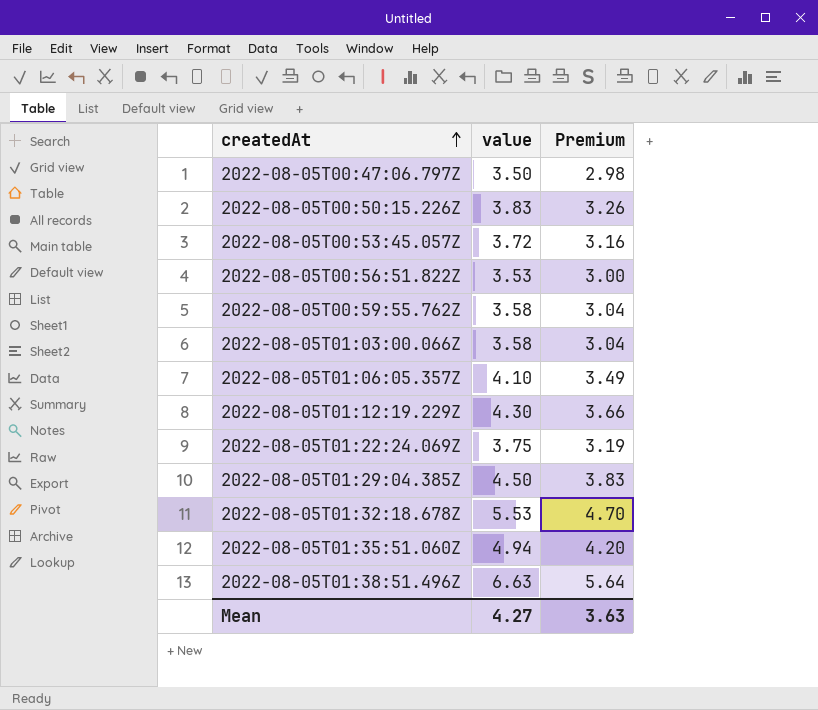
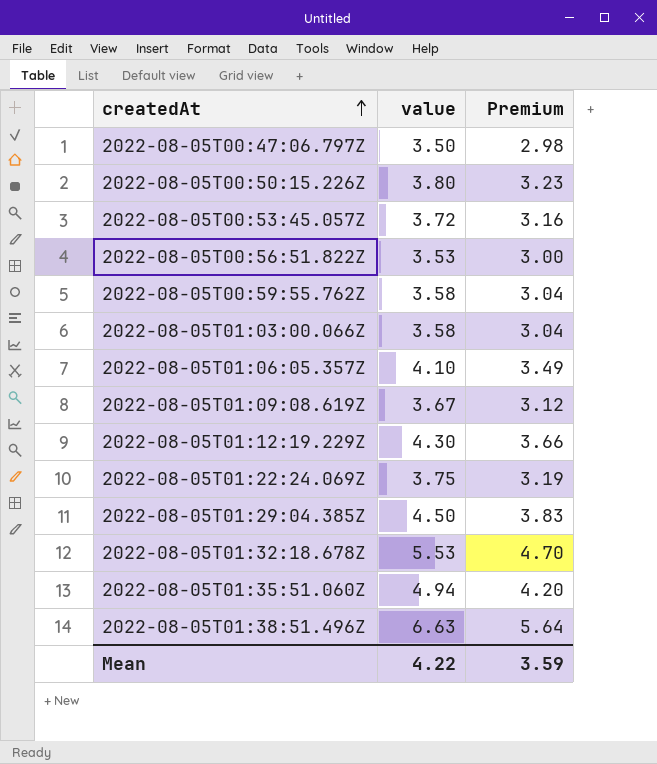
2022-08-05T00:50:15.226Z | value: 3.83 -> 3.80
2022-08-05T00:50:15.226Z | Premium: 3.26 -> 3.23
row 2022-08-05T01:09:08.619Z: none -> 3.67 | 3.12
Mean | value: 4.27 -> 4.22
Mean | Premium: 3.63 -> 3.59

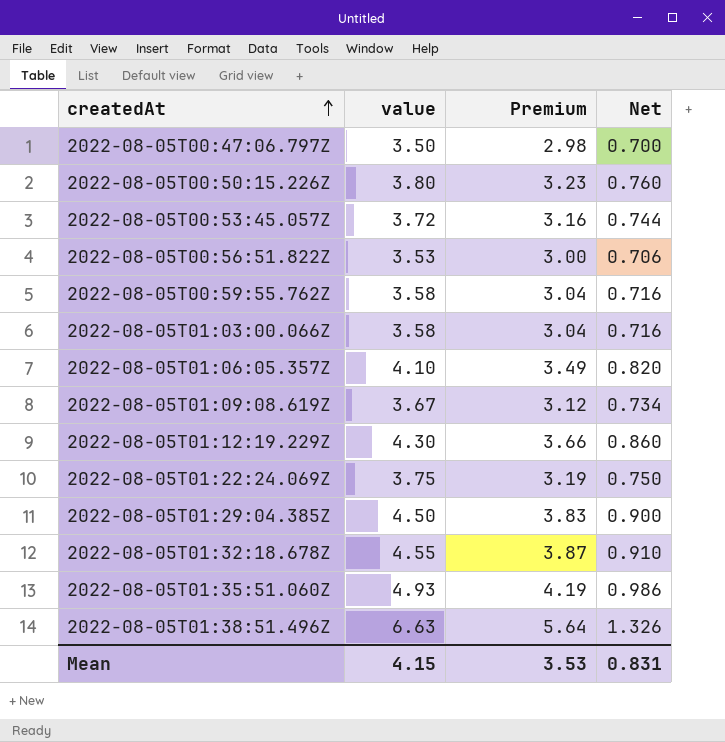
column Net | formula: none -> [value] * 0.2
2022-08-05T01:32:18.678Z | value: 5.53 -> 4.55
2022-08-05T01:32:18.678Z | Premium: 4.70 -> 3.87
2022-08-05T01:35:51.060Z | value: 4.94 -> 4.93
2022-08-05T01:35:51.060Z | Premium: 4.20 -> 4.19
Mean | value: 4.22 -> 4.15
Mean | Premium: 3.59 -> 3.53

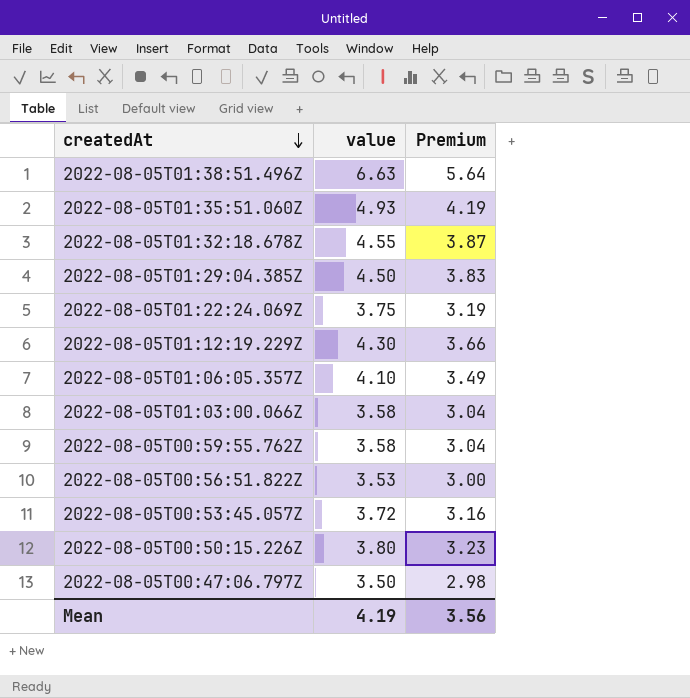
row order: createdAt ascending -> createdAt descending
column Net | formula: [value] * 0.2 -> none
row 2022-08-05T01:09:08.619Z: 3.67 | 3.12 | 0.734 -> none
Mean | value: 4.15 -> 4.19
Mean | Premium: 3.53 -> 3.56

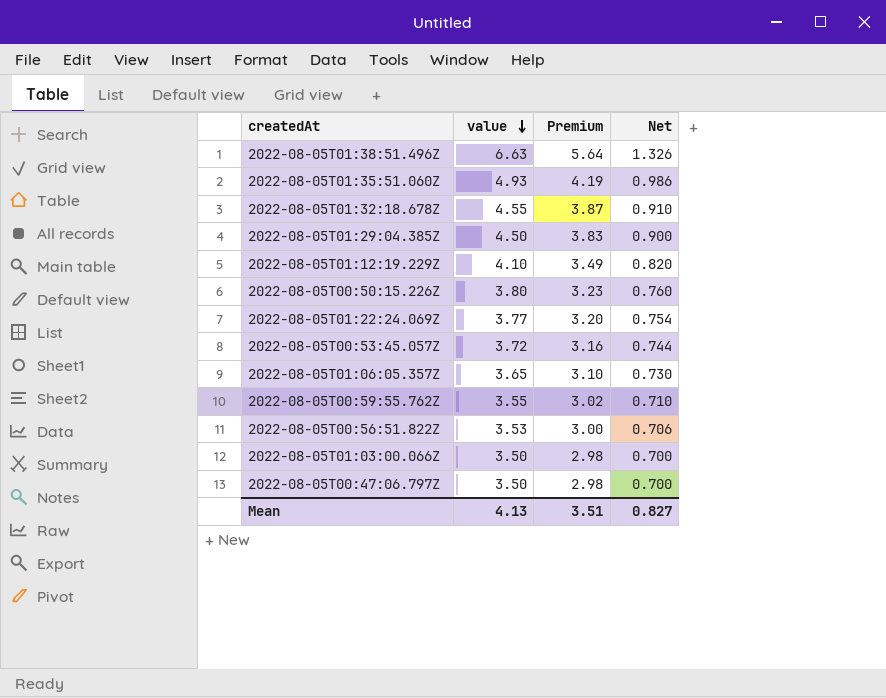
row order: createdAt descending -> value descending
column Net | formula: none -> [value] * 0.2
2022-08-05T01:12:19.229Z | value: 4.30 -> 4.10
2022-08-05T01:12:19.229Z | Premium: 3.66 -> 3.49
2022-08-05T01:22:24.069Z | value: 3.75 -> 3.77
2022-08-05T01:22:24.069Z | Premium: 3.19 -> 3.20
2022-08-05T01:06:05.357Z | value: 4.10 -> 3.65
2022-08-05T01:06:05.357Z | Premium: 3.49 -> 3.10
2022-08-05T00:59:55.762Z | value: 3.58 -> 3.55
2022-08-05T00:59:55.762Z | Premium: 3.04 -> 3.02
2022-08-05T01:03:00.066Z | value: 3.58 -> 3.50
2022-08-05T01:03:00.066Z | Premium: 3.04 -> 2.98
Mean | value: 4.19 -> 4.13
Mean | Premium: 3.56 -> 3.51

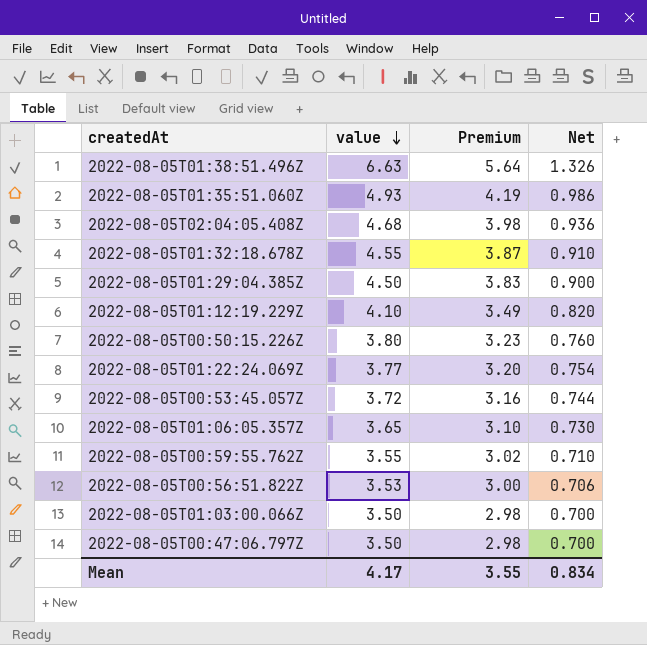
row 2022-08-05T02:04:05.408Z: none -> 4.68 | 3.98 | 0.936
Mean | value: 4.13 -> 4.17
Mean | Premium: 3.51 -> 3.55
Mean | Net: 0.827 -> 0.834

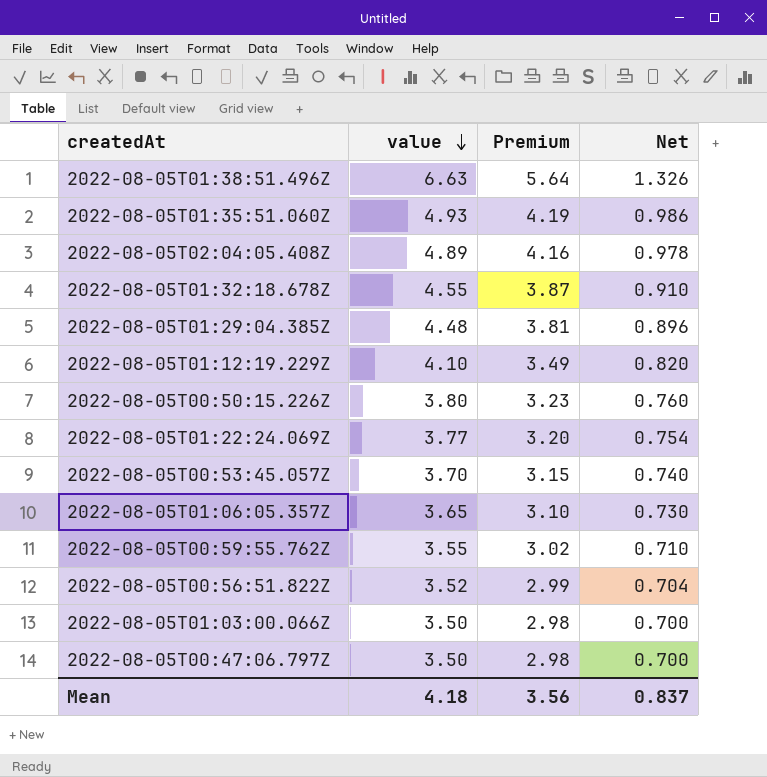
2022-08-05T02:04:05.408Z | value: 4.68 -> 4.89
2022-08-05T02:04:05.408Z | Premium: 3.98 -> 4.16
2022-08-05T02:04:05.408Z | Net: 0.936 -> 0.978
2022-08-05T01:29:04.385Z | value: 4.50 -> 4.48
2022-08-05T01:29:04.385Z | Premium: 3.83 -> 3.81
2022-08-05T01:29:04.385Z | Net: 0.900 -> 0.896
2022-08-05T00:53:45.057Z | value: 3.72 -> 3.70
2022-08-05T00:53:45.057Z | Premium: 3.16 -> 3.15
2022-08-05T00:53:45.057Z | Net: 0.744 -> 0.740
2022-08-05T00:56:51.822Z | value: 3.53 -> 3.52
2022-08-05T00:56:51.822Z | Premium: 3.00 -> 2.99
2022-08-05T00:56:51.822Z | Net: 0.706 -> 0.704
Mean | value: 4.17 -> 4.18
Mean | Premium: 3.55 -> 3.56
Mean | Net: 0.834 -> 0.837

